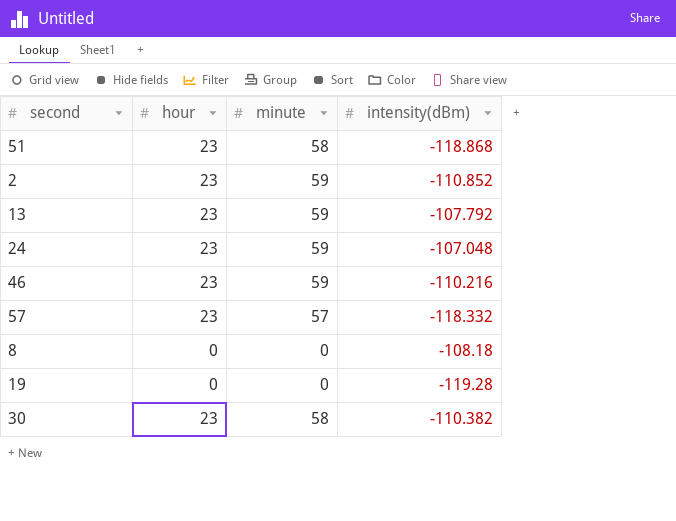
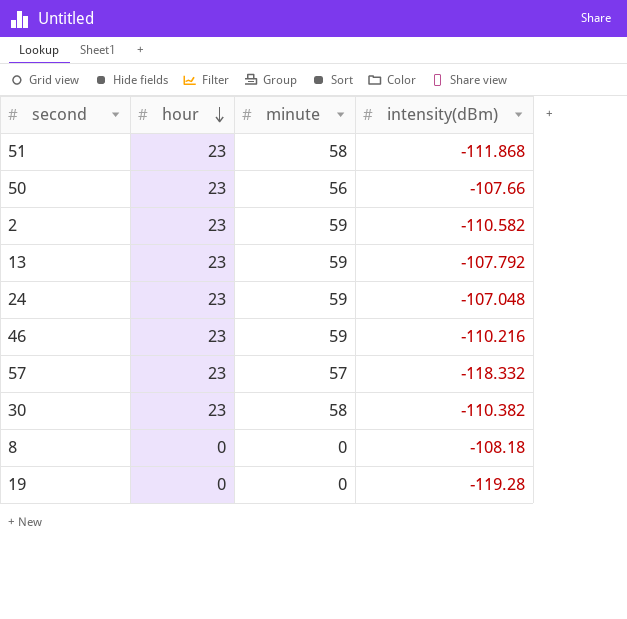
row order: none -> hour descending
51 | intensity(dBm): -118.868 -> -111.868
row 50: none -> 23 | 56 | -107.66
2 | intensity(dBm): -110.852 -> -110.582

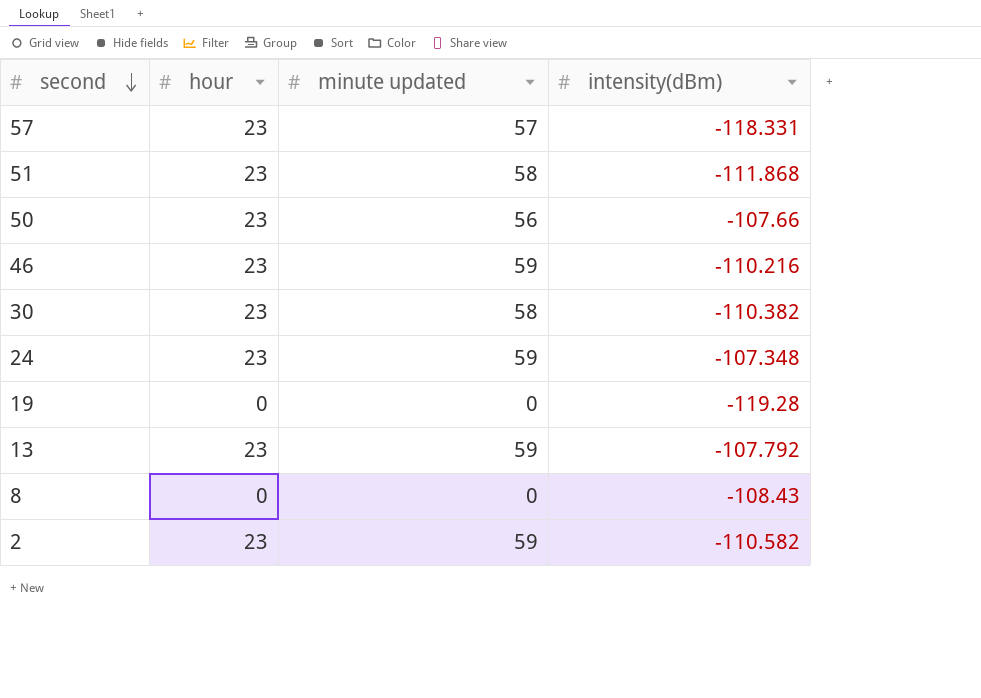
row order: hour descending -> second descending
column name: minute -> minute updated
57 | intensity(dBm): -118.332 -> -118.331
24 | intensity(dBm): -107.048 -> -107.348
8 | intensity(dBm): -108.18 -> -108.43

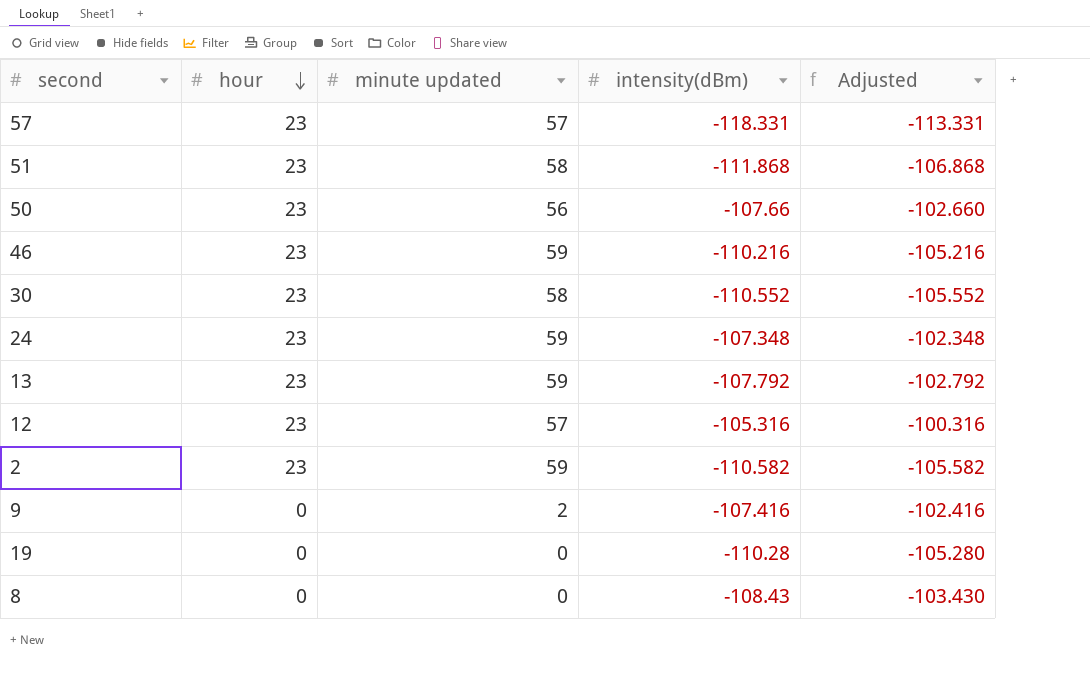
row order: second descending -> hour descending
column Adjusted | formula: none -> [intensity(dBm)] + 5
30 | intensity(dBm): -110.382 -> -110.552
row 12: none -> 23 | 57 | -105.316 | -100.316
row 9: none -> 0 | 2 | -107.416 | -102.416
19 | intensity(dBm): -119.28 -> -110.28

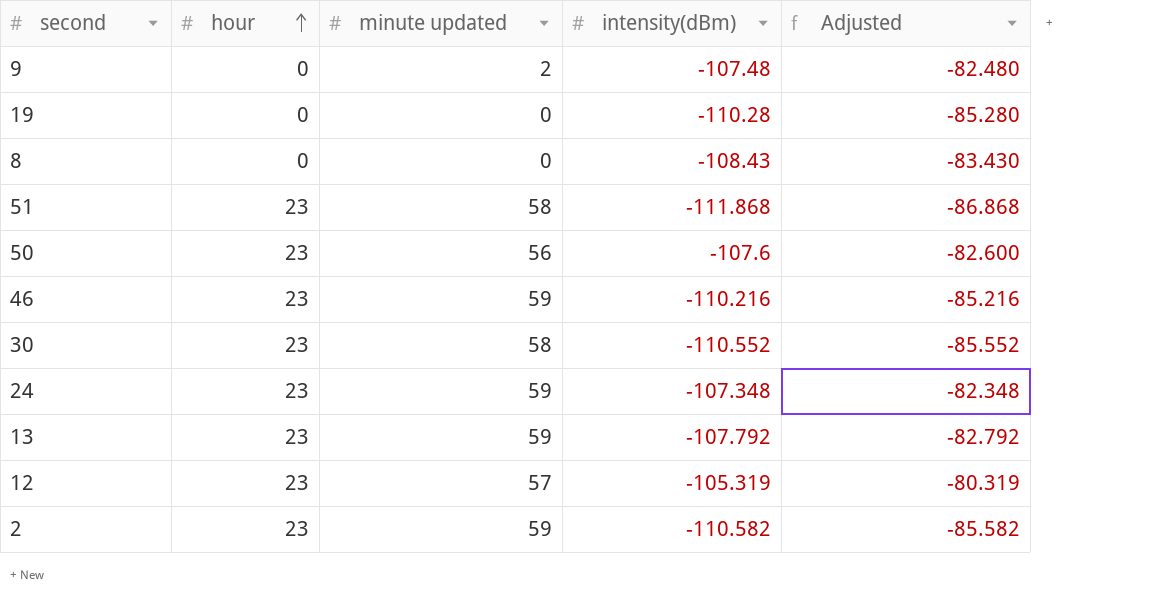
row order: hour descending -> hour ascending
column Adjusted | formula: [intensity(dBm)] + 5 -> [intensity(dBm)] + 25
row 57: 23 | 57 | -118.331 | -113.331 -> none
9 | intensity(dBm): -107.416 -> -107.48
50 | intensity(dBm): -107.66 -> -107.6
12 | intensity(dBm): -105.316 -> -105.319

